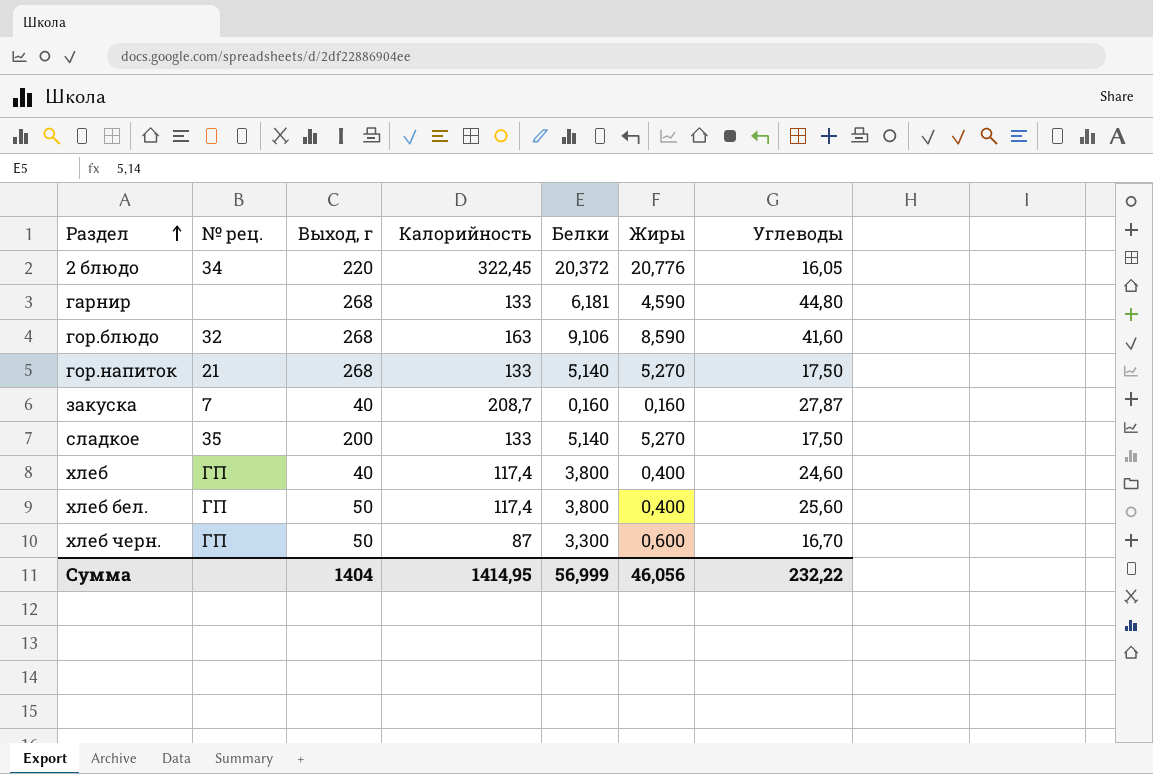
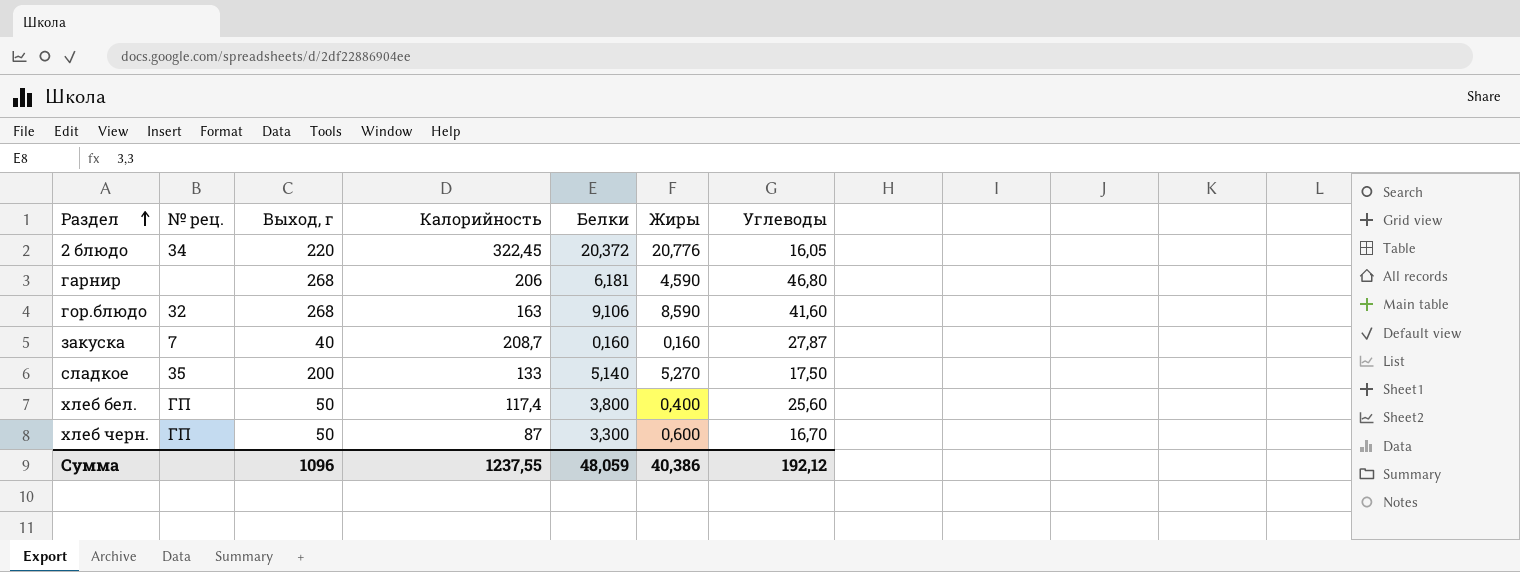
row гор.напиток: 21 | 268 | 133 | 5,140 | 5,270 | 17,50 -> none
row хлеб: ГП | 40 | 117,4 | 3,800 | 0,400 | 24,60 -> none
гарнир | Калорийность: 133 -> 206
гарнир | Углеводы: 44,80 -> 46,80
Сумма | Выход, г: 1404 -> 1096
Сумма | Калорийность: 1414,95 -> 1237,55
Сумма | Белки: 56,999 -> 48,059
Сумма | Жиры: 46,056 -> 40,386
Сумма | Углеводы: 232,22 -> 192,12

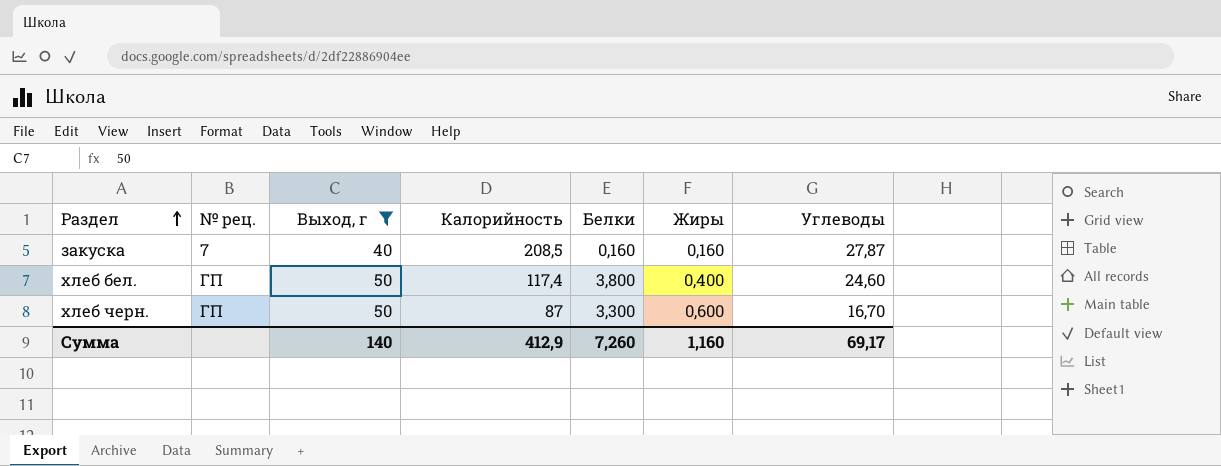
filter: none -> Выход, г <= 50
закуска | Калорийность: 208,7 -> 208,5
хлеб бел. | Углеводы: 25,60 -> 24,60
Сумма | Выход, г: 1096 -> 140
Сумма | Калорийность: 1237,55 -> 412,9
Сумма | Белки: 48,059 -> 7,260
Сумма | Жиры: 40,386 -> 1,160
Сумма | Углеводы: 192,12 -> 69,17

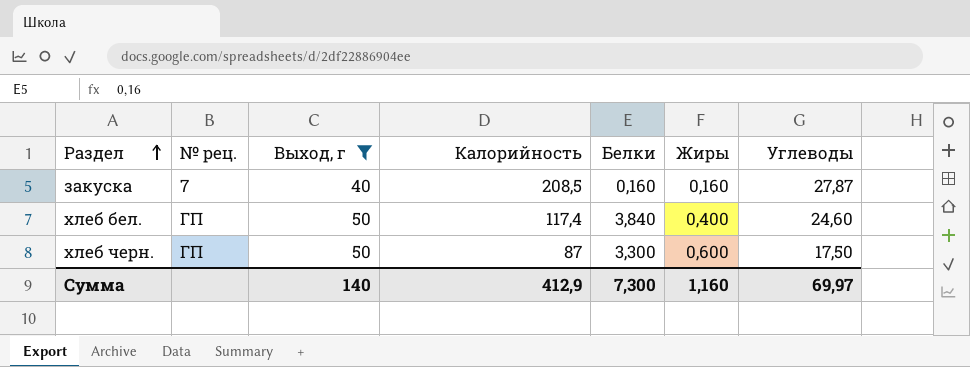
хлеб бел. | Белки: 3,800 -> 3,840
хлеб черн. | Углеводы: 16,70 -> 17,50
Сумма | Белки: 7,260 -> 7,300
Сумма | Углеводы: 69,17 -> 69,97

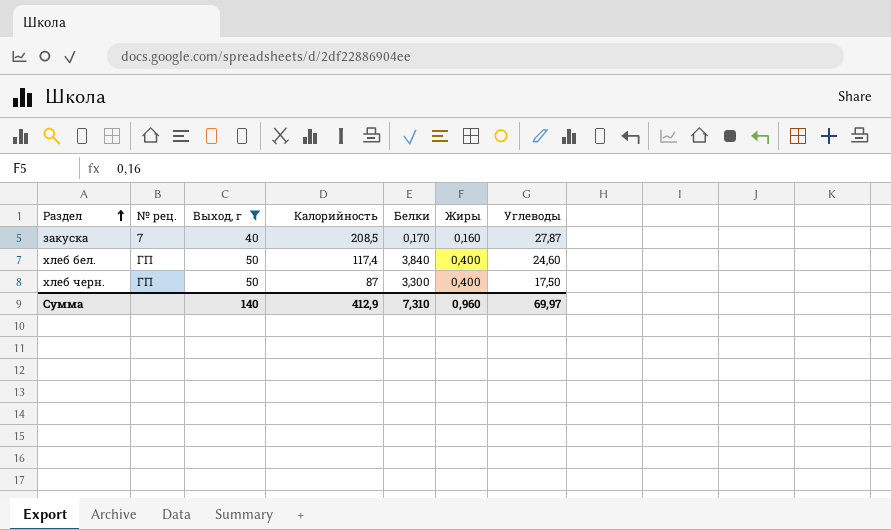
закуска | Белки: 0,160 -> 0,170
хлеб черн. | Жиры: 0,600 -> 0,400
Сумма | Белки: 7,300 -> 7,310
Сумма | Жиры: 1,160 -> 0,960

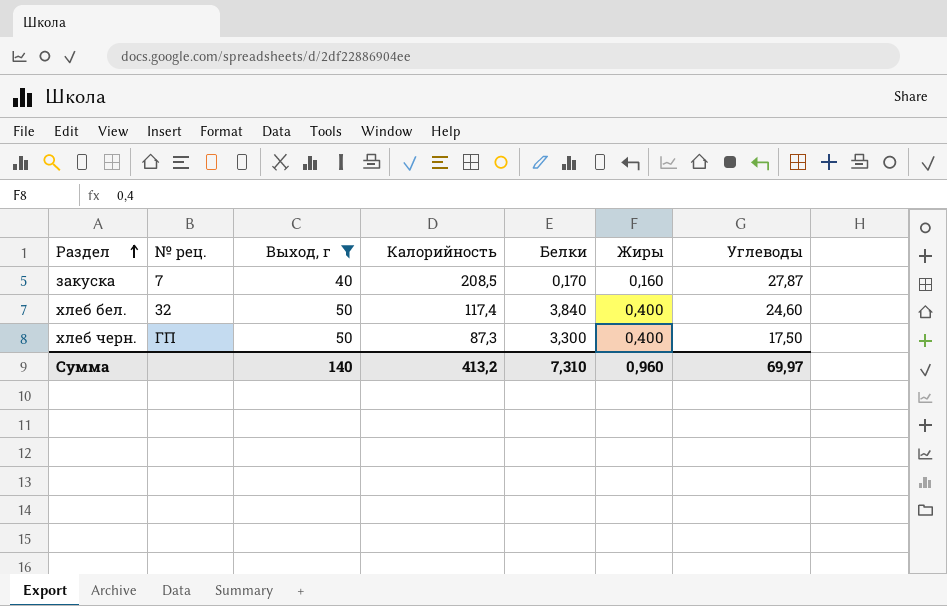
хлеб бел. | № рец.: ГП -> 32
хлеб черн. | Калорийность: 87 -> 87,3
Сумма | Калорийность: 412,9 -> 413,2

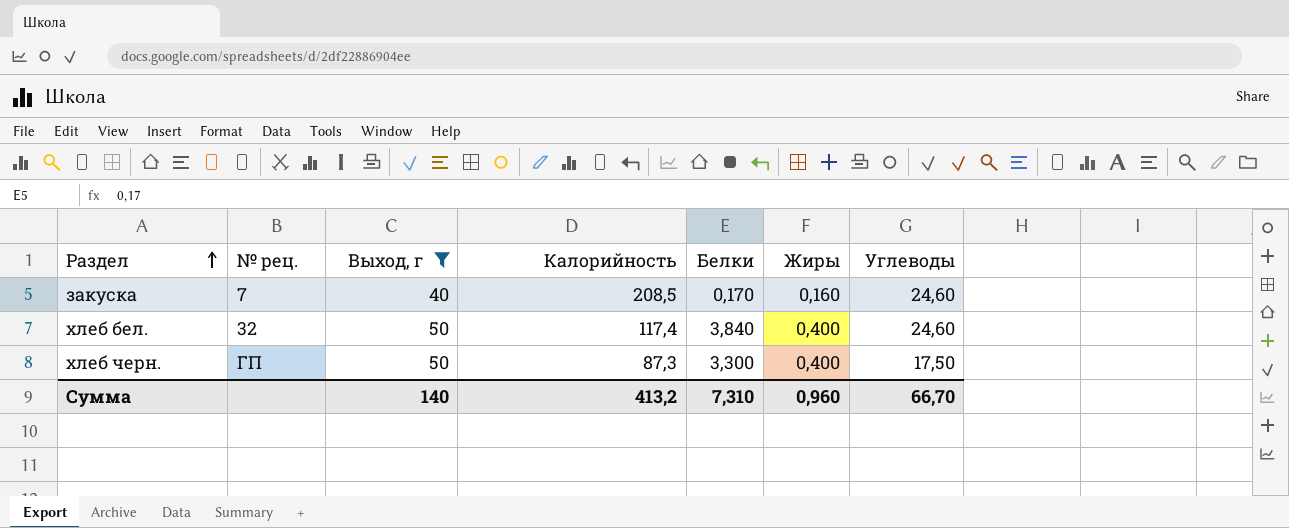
закуска | Углеводы: 27,87 -> 24,60
Сумма | Углеводы: 69,97 -> 66,70

